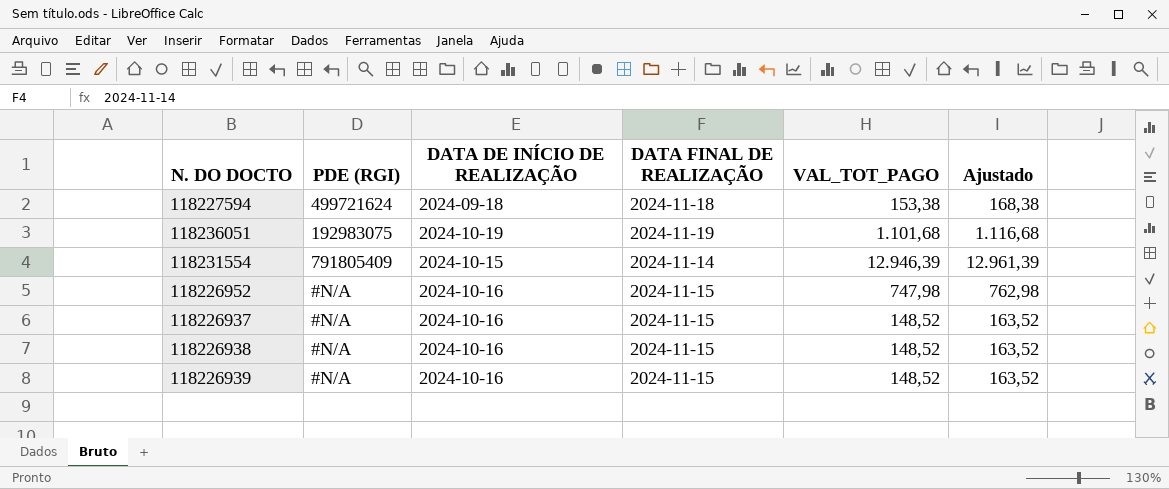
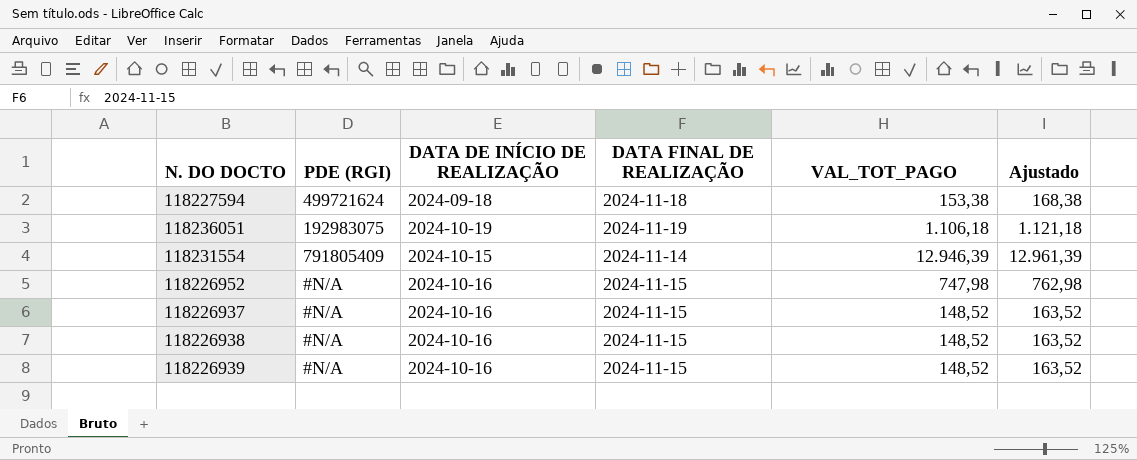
118236051 | VAL_TOT_PAGO: 1.101,68 -> 1.106,18
118236051 | Ajustado: 1.116,68 -> 1.121,18

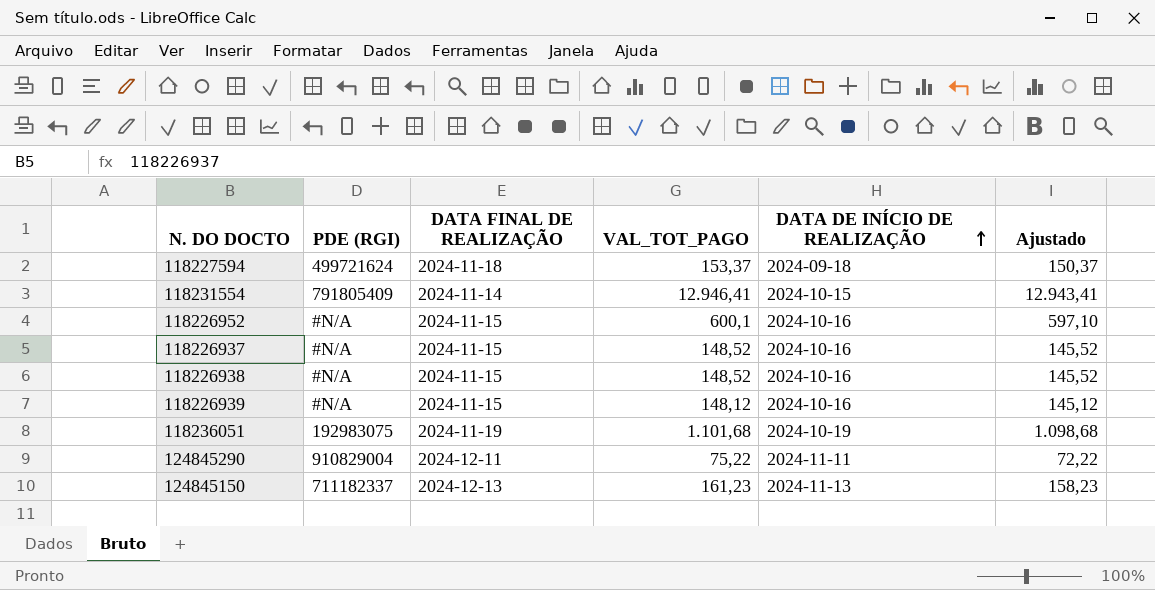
row order: none -> DATA DE INÍCIO DE REALIZAÇÃO ascending
column DATA DE INÍCIO DE REALIZAÇÃO | position: 3 -> 5
column Ajustado | formula: [VAL_TOT_PAGO] + 15 -> [VAL_TOT_PAGO] - 3
118227594 | VAL_TOT_PAGO: 153,38 -> 153,37
118231554 | VAL_TOT_PAGO: 12.946,39 -> 12.946,41
118226952 | VAL_TOT_PAGO: 747,98 -> 600,1
118226939 | VAL_TOT_PAGO: 148,52 -> 148,12
118236051 | VAL_TOT_PAGO: 1.106,18 -> 1.101,68
row 124845290: none -> 910829004 | 2024-12-11 | 75,22 | 2024-11-11 | 72,22
row 124845150: none -> 711182337 | 2024-12-13 | 161,23 | 2024-11-13 | 158,23

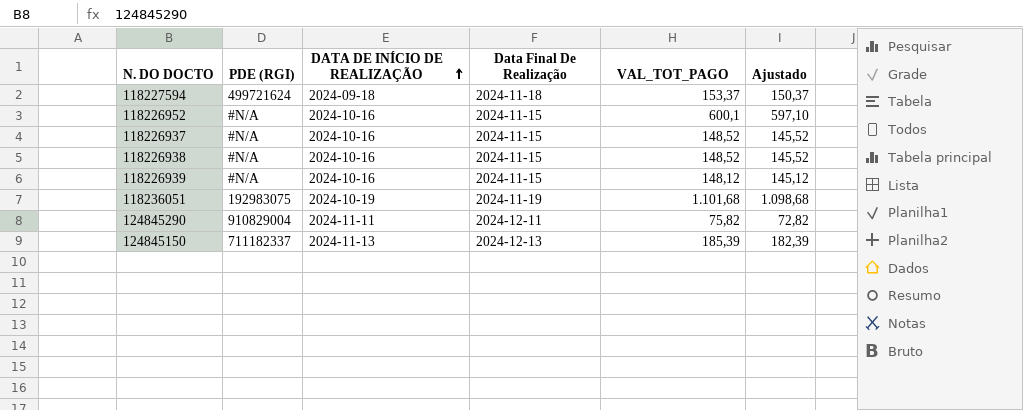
column DATA DE INÍCIO DE REALIZAÇÃO | position: 5 -> 3
column name: DATA FINAL DE REALIZAÇÃO -> Data Final De Realização
row 118231554: 791805409 | 2024-11-14 | 12.946,41 | 2024-10-15 | 12.943,41 -> none
124845290 | VAL_TOT_PAGO: 75,22 -> 75,82
124845290 | Ajustado: 72,22 -> 72,82
124845150 | VAL_TOT_PAGO: 161,23 -> 185,39
124845150 | Ajustado: 158,23 -> 182,39

